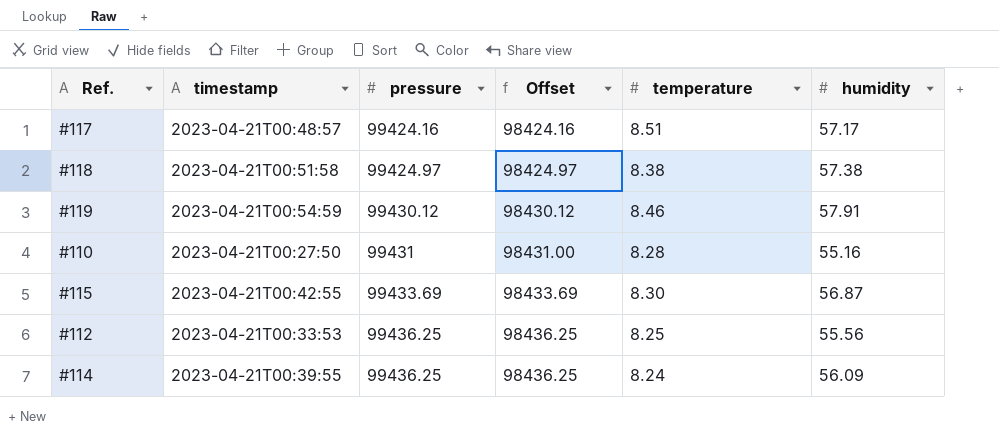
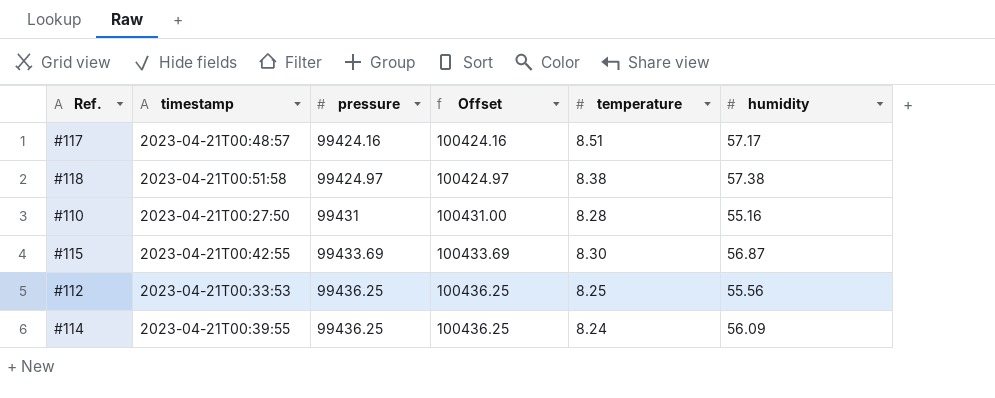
column Offset | formula: [pressure] - 1000 -> [pressure] + 1000
row #119: 2023-04-21T00:54:59 | 99430.12 | 98430.12 | 8.46 | 57.91 -> none

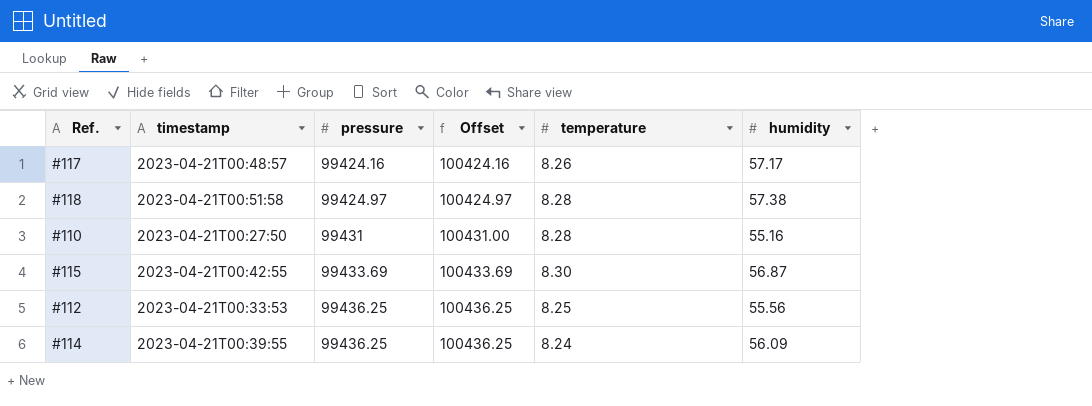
#117 | temperature: 8.51 -> 8.26
#118 | temperature: 8.38 -> 8.28

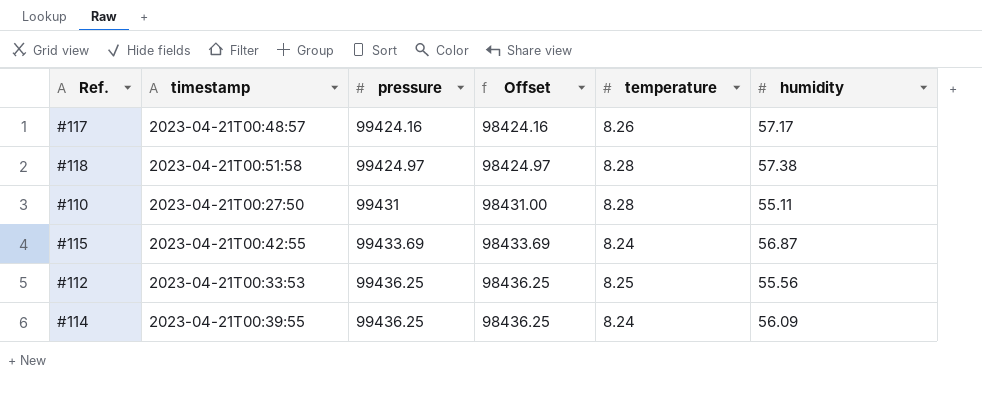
column Offset | formula: [pressure] + 1000 -> [pressure] - 1000
#110 | humidity: 55.16 -> 55.11
#115 | temperature: 8.30 -> 8.24

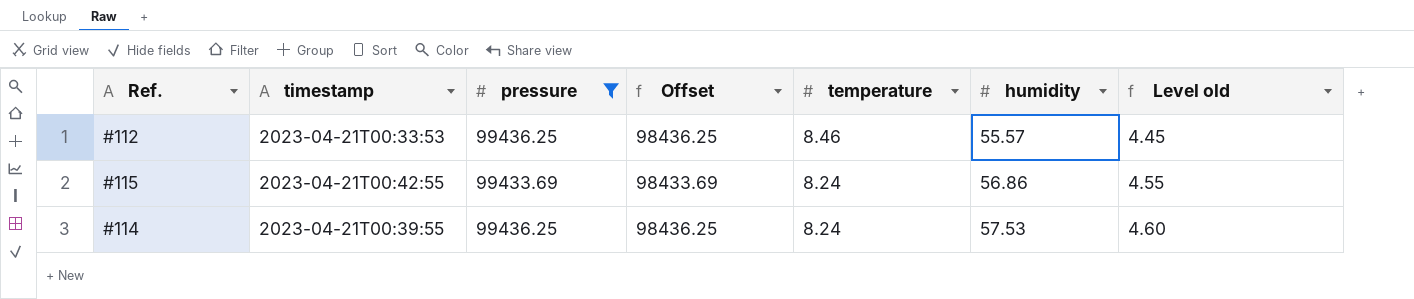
filter: none -> pressure >= 99433.69
row order: pressure ascending -> temperature descending
column Level old | formula: none -> [humidity] * 0.08
#112 | temperature: 8.25 -> 8.46
#112 | humidity: 55.56 -> 55.57
#115 | humidity: 56.87 -> 56.86
#114 | humidity: 56.09 -> 57.53

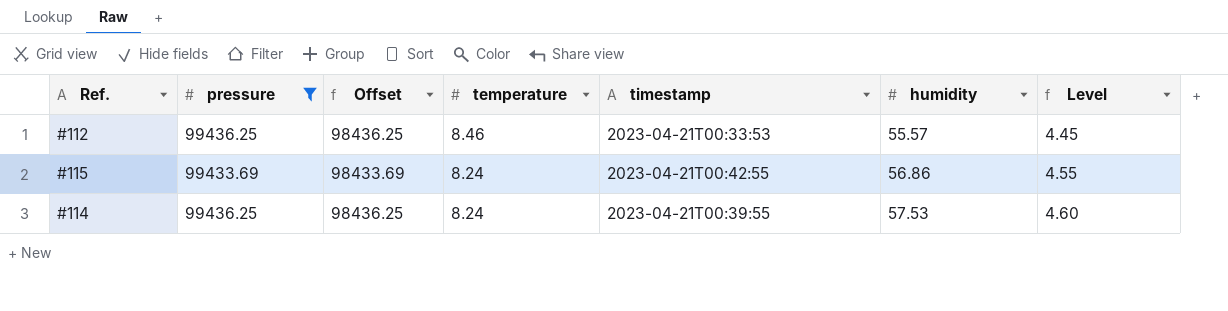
column timestamp | position: 2 -> 5
column name: Level old -> Level

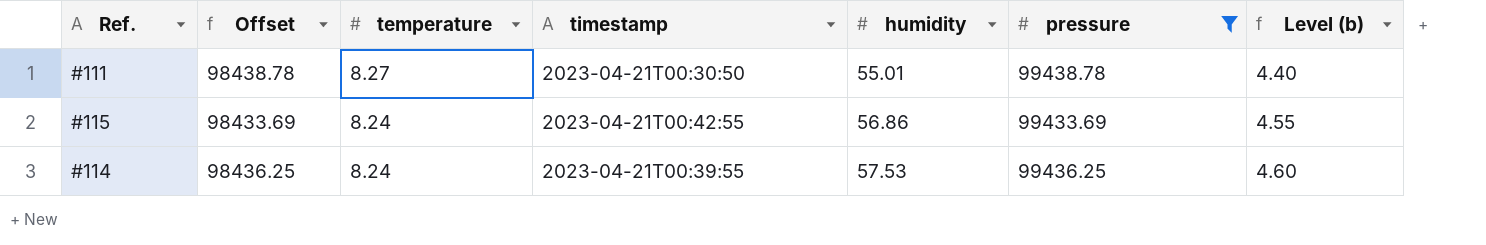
column pressure | position: 2 -> 6
column name: Level -> Level (b)
row #112: 99436.25 | 98436.25 | 8.46 | 2023-04-21T00:33:53 | 55.57 | 4.45 -> none
row #111: none -> 98438.78 | 8.27 | 2023-04-21T00:30:50 | 55.01 | 99438.78 | 4.40

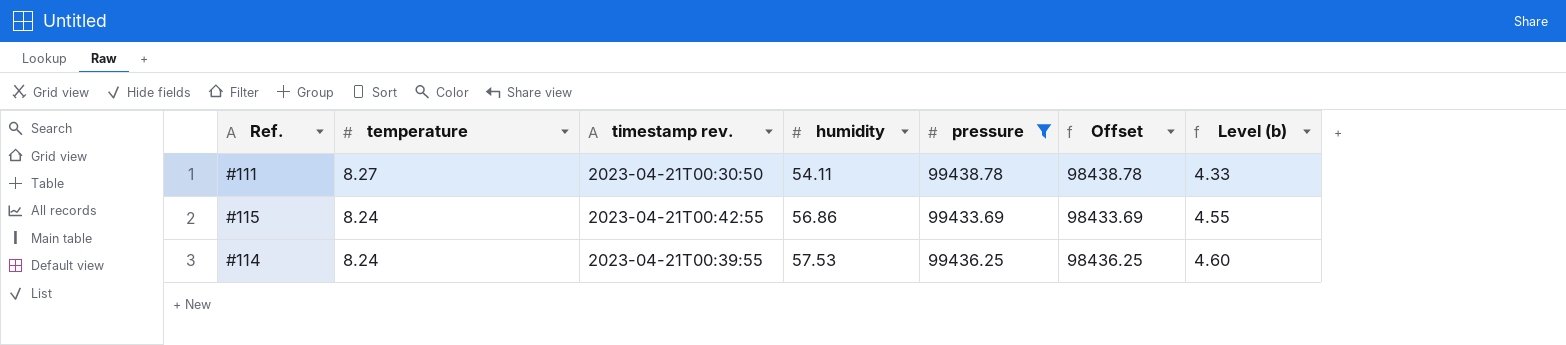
column name: timestamp -> timestamp rev.
column Offset | position: 2 -> 6
#111 | humidity: 55.01 -> 54.11
#111 | Level (b): 4.40 -> 4.33

